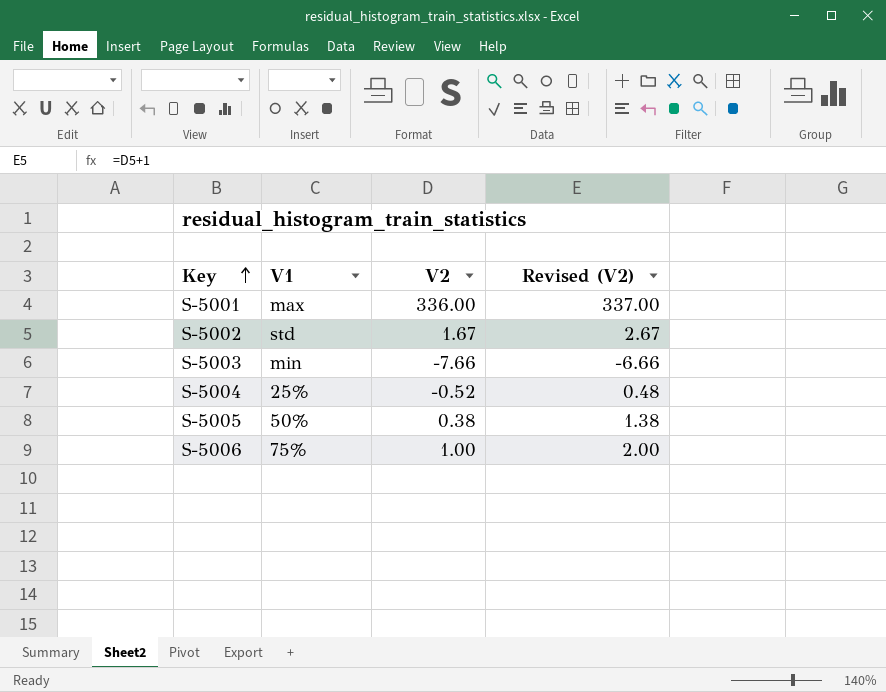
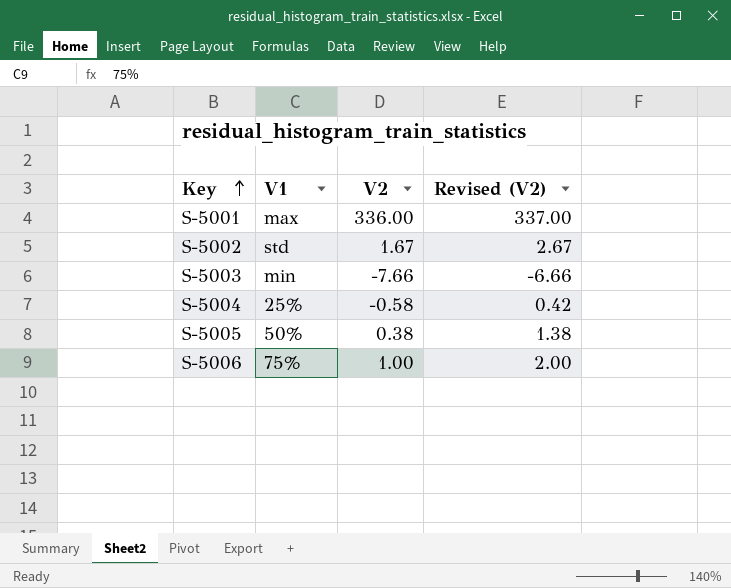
S-5004 | V2: -0.52 -> -0.58
S-5004 | Revised (V2): 0.48 -> 0.42

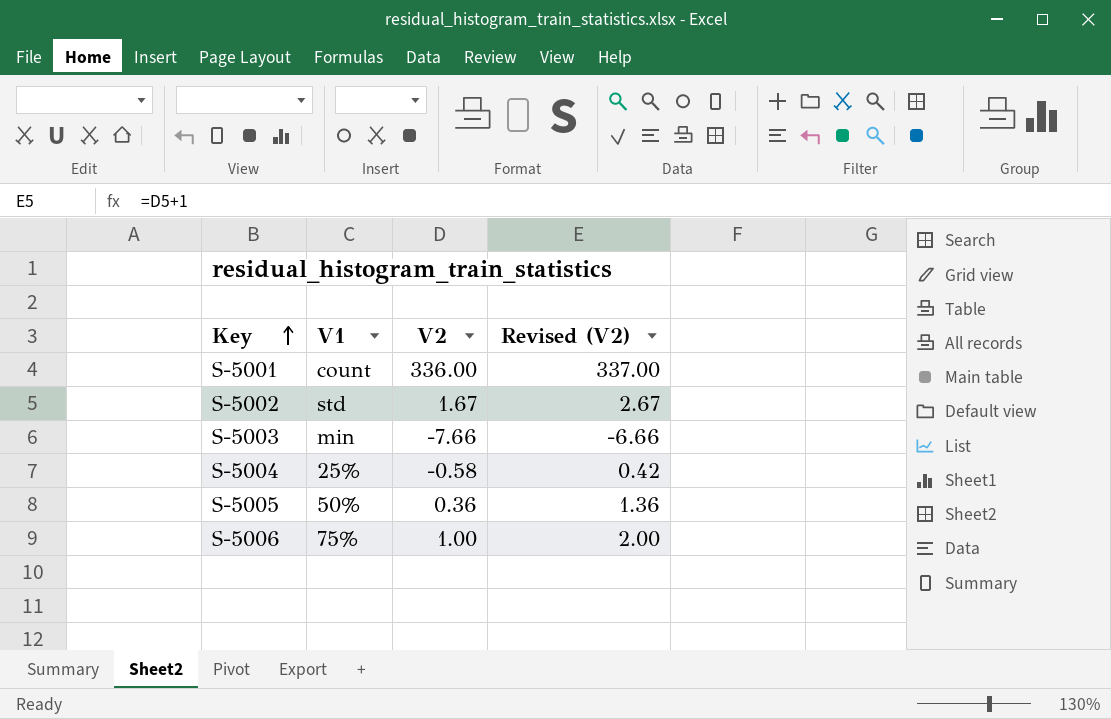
S-5001 | V1: max -> count
S-5005 | V2: 0.38 -> 0.36
S-5005 | Revised (V2): 1.38 -> 1.36

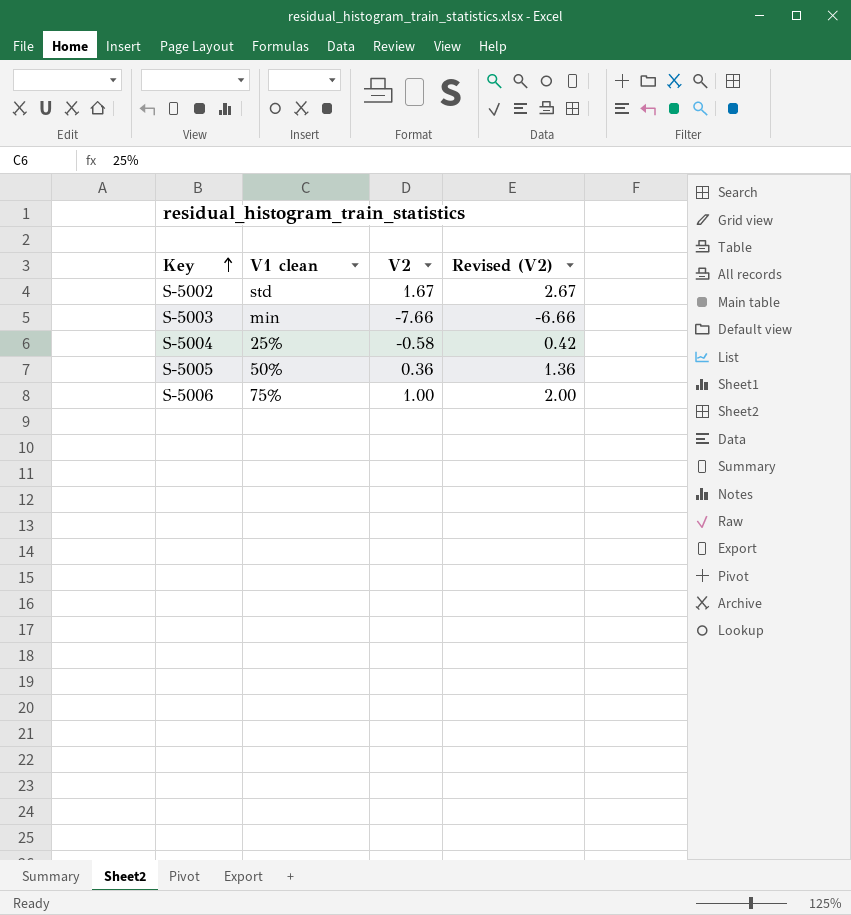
column name: V1 -> V1 clean
row S-5001: count | 336.00 | 337.00 -> none

